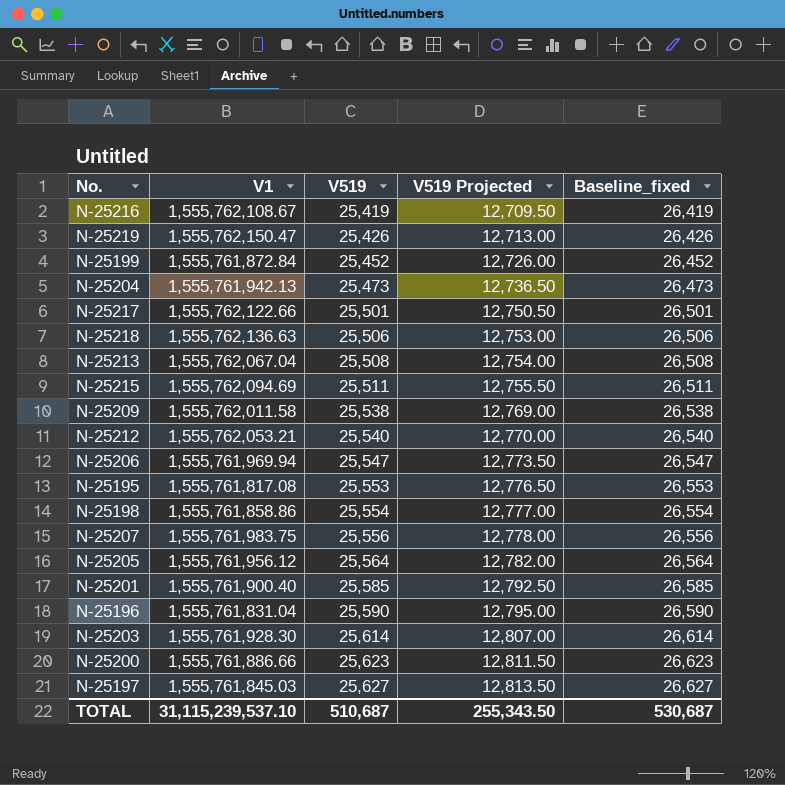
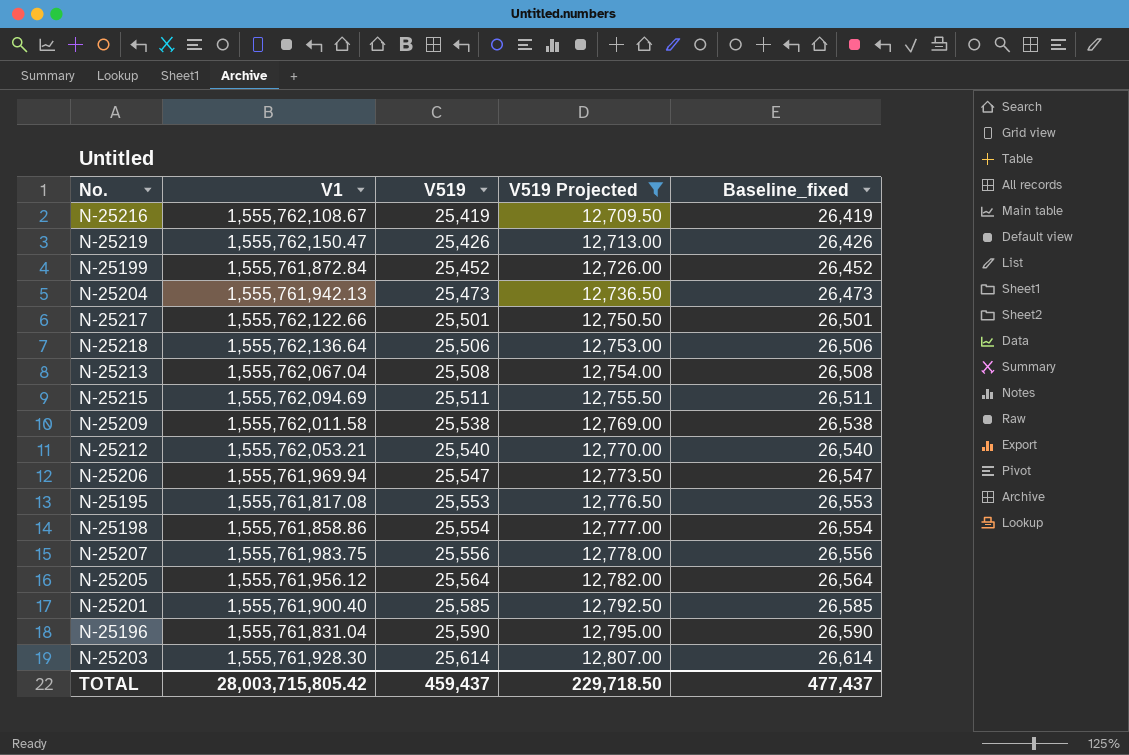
filter: none -> V519 Projected <= 12,807.00
N-25218 | V1: 1,555,762,136.63 -> 1,555,762,136.64
TOTAL | V1: 31,115,239,537.10 -> 28,003,715,805.42
TOTAL | V519: 510,687 -> 459,437
TOTAL | V519 Projected: 255,343.50 -> 229,718.50
TOTAL | Baseline_fixed: 530,687 -> 477,437

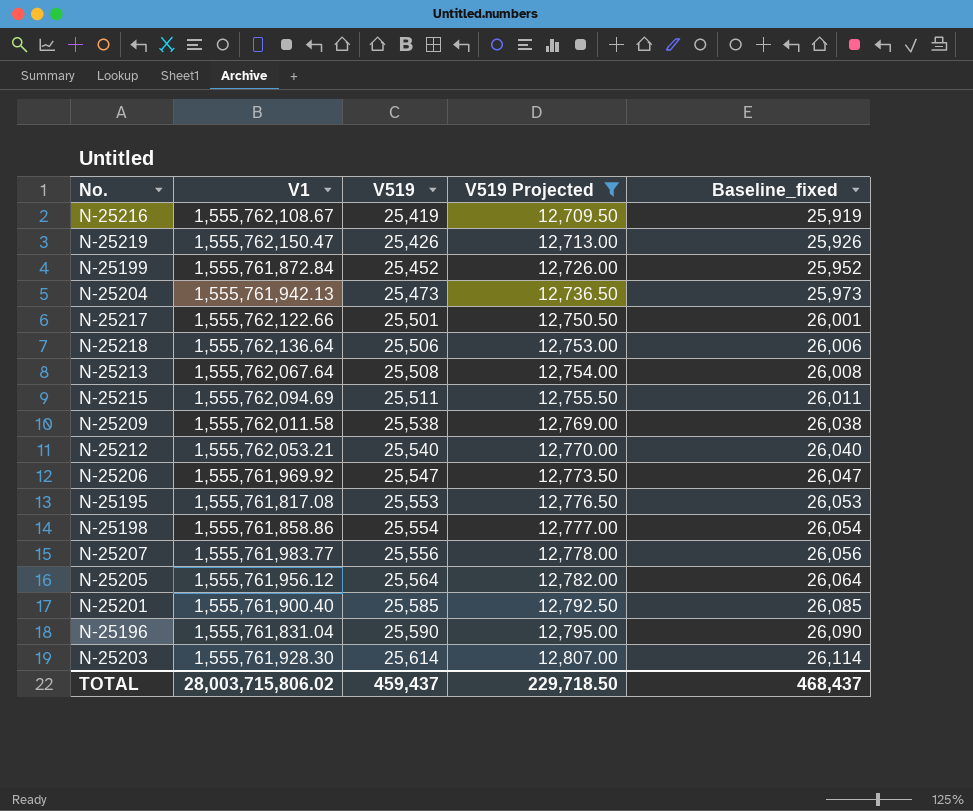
column Baseline_fixed | formula: [V519] + 1000 -> [V519] + 500
N-25213 | V1: 1,555,762,067.04 -> 1,555,762,067.64
N-25206 | V1: 1,555,761,969.94 -> 1,555,761,969.92
N-25207 | V1: 1,555,761,983.75 -> 1,555,761,983.77
TOTAL | V1: 28,003,715,805.42 -> 28,003,715,806.02
TOTAL | Baseline_fixed: 477,437 -> 468,437

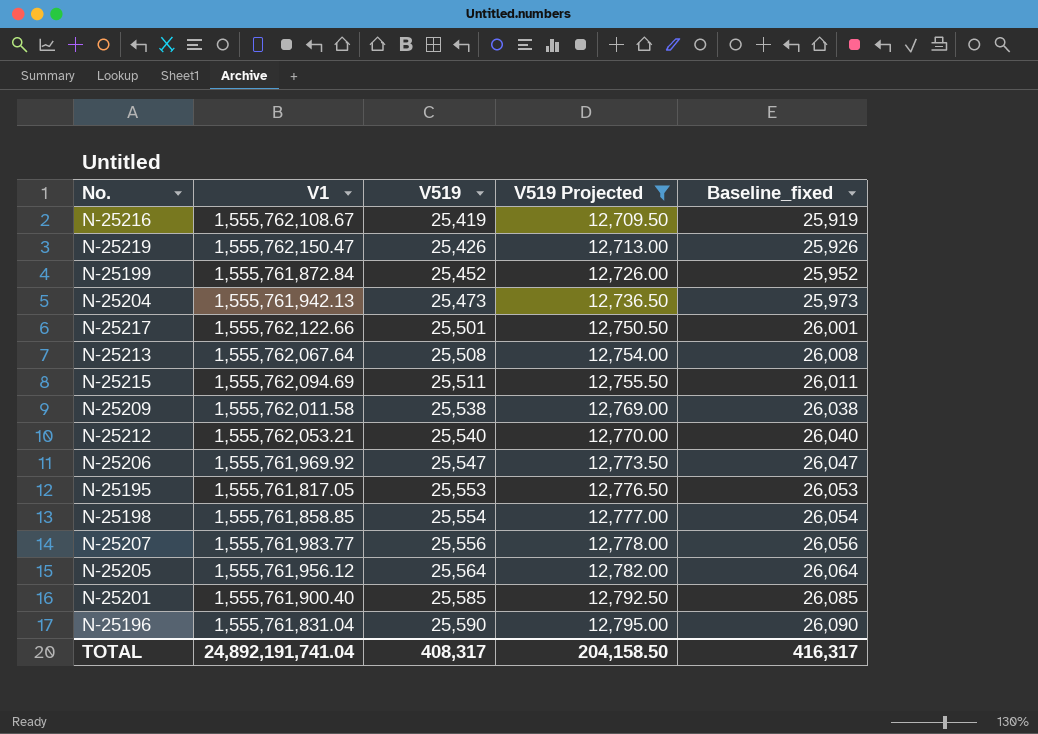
row N-25218: 1,555,762,136.64 | 25,506 | 12,753.00 | 26,006 -> none
row N-25203: 1,555,761,928.30 | 25,614 | 12,807.00 | 26,114 -> none
N-25195 | V1: 1,555,761,817.08 -> 1,555,761,817.05
N-25198 | V1: 1,555,761,858.86 -> 1,555,761,858.85
TOTAL | V1: 28,003,715,806.02 -> 24,892,191,741.04
TOTAL | V519: 459,437 -> 408,317
TOTAL | V519 Projected: 229,718.50 -> 204,158.50
TOTAL | Baseline_fixed: 468,437 -> 416,317

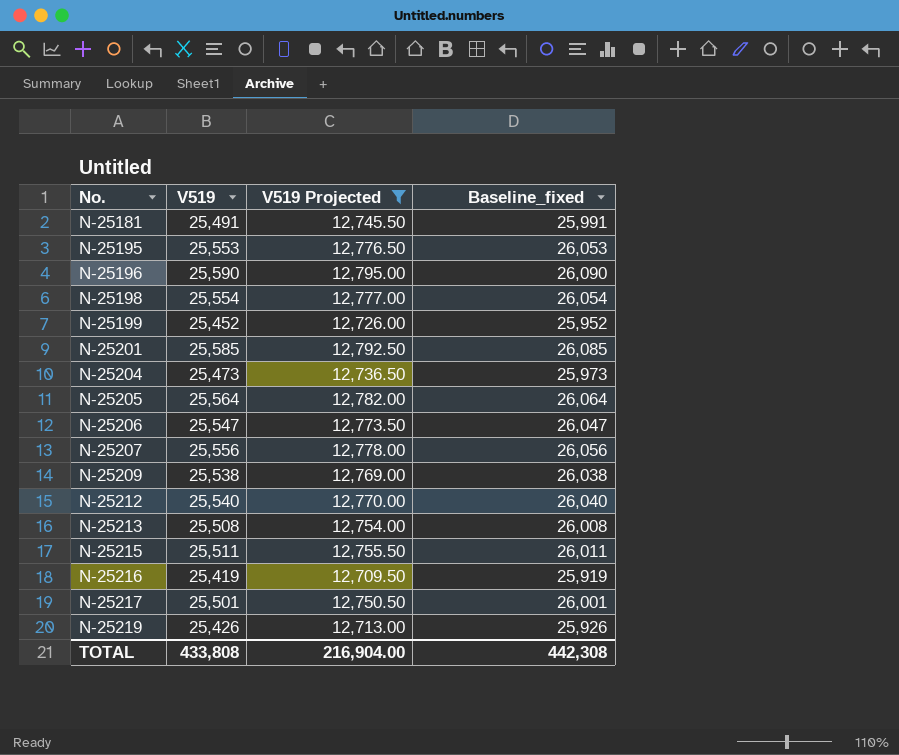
row order: V519 ascending -> No. ascending
column V1 | position: 2 -> none
row N-25181: none -> 25,491 | 12,745.50 | 25,991
TOTAL | V519: 408,317 -> 433,808
TOTAL | V519 Projected: 204,158.50 -> 216,904.00
TOTAL | Baseline_fixed: 416,317 -> 442,308

